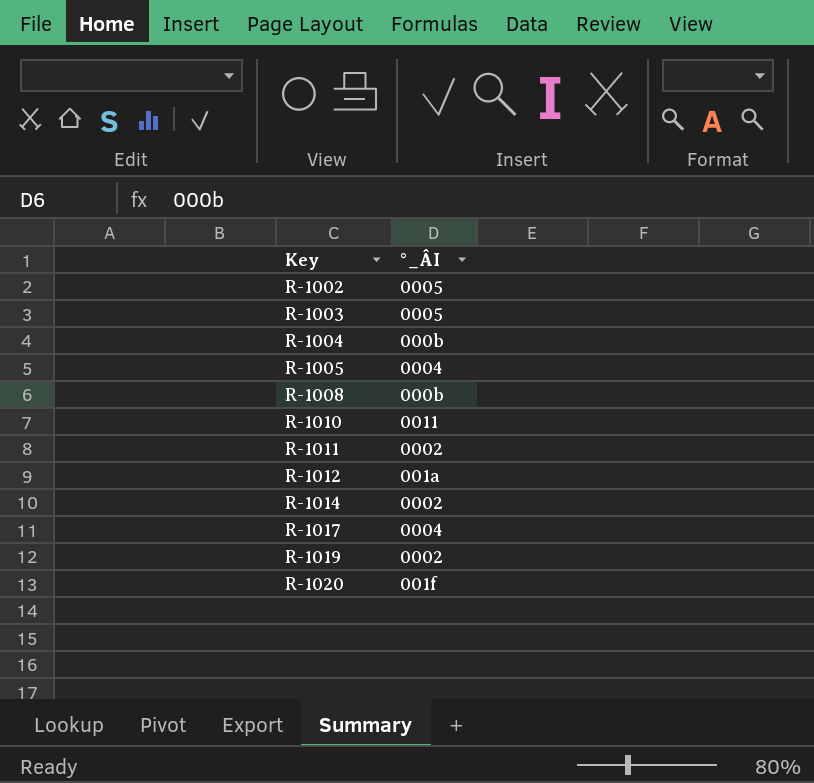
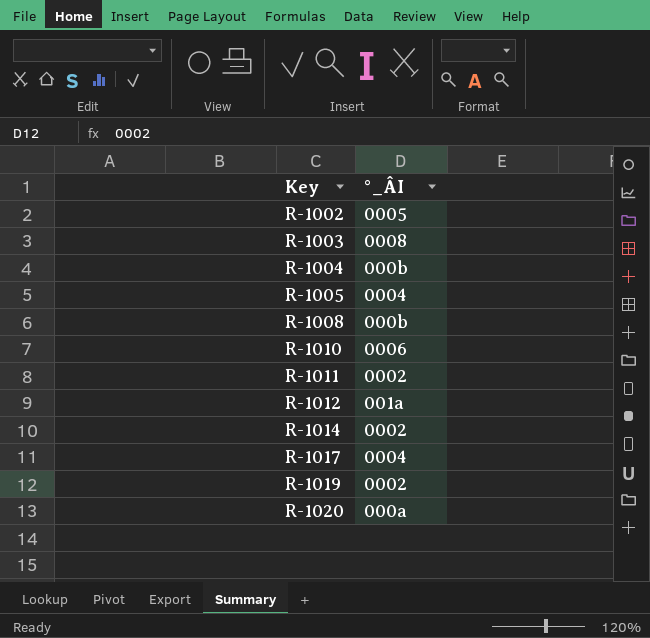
R-1003 | °_ÂI: 0005 -> 0008
R-1010 | °_ÂI: 0011 -> 0006
R-1020 | °_ÂI: 001f -> 000a

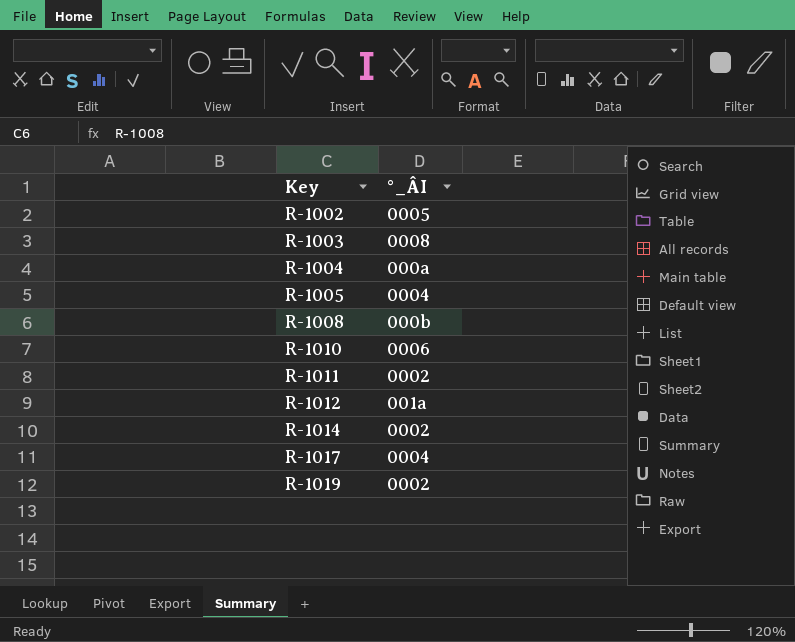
row R-1020: 000a -> none
R-1004 | °_ÂI: 000b -> 000a

